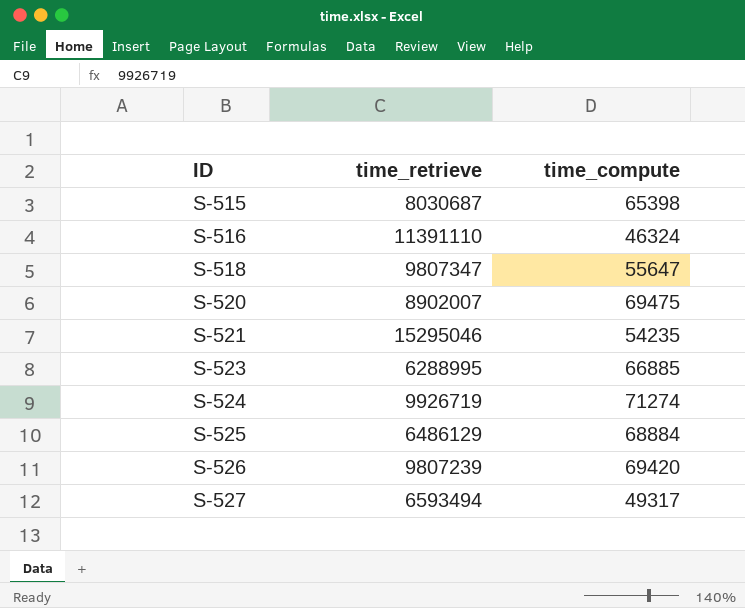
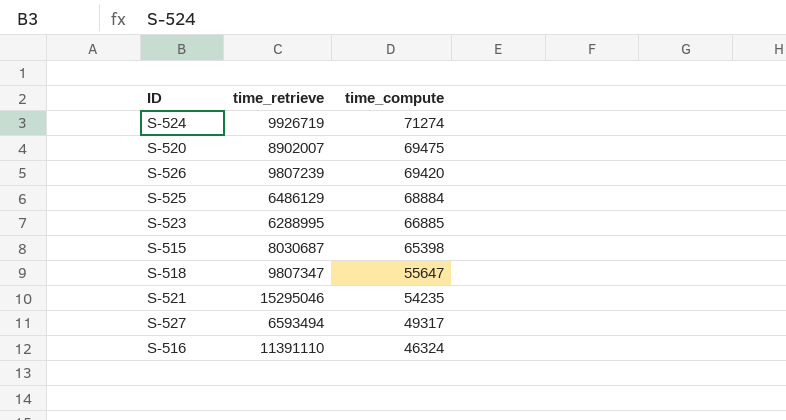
row order: ID ascending -> time_compute descending

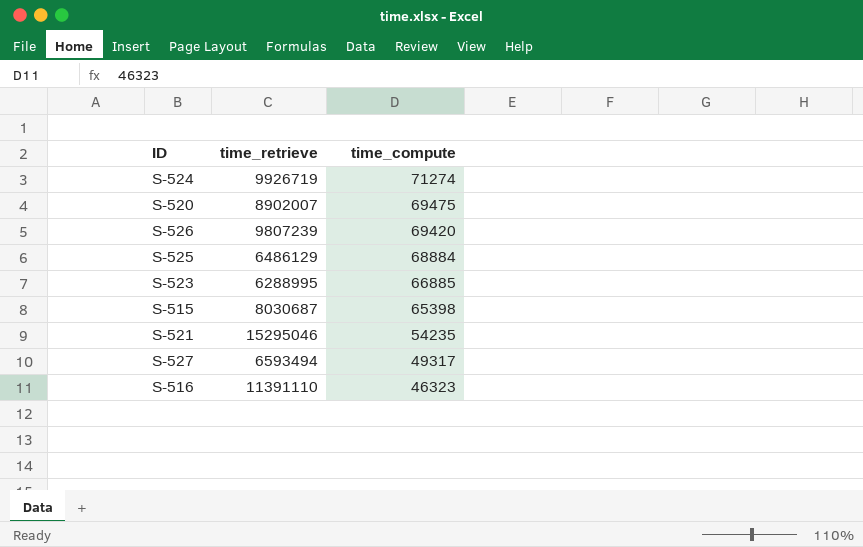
row S-518: 9807347 | 55647 -> none
S-516 | time_compute: 46324 -> 46323

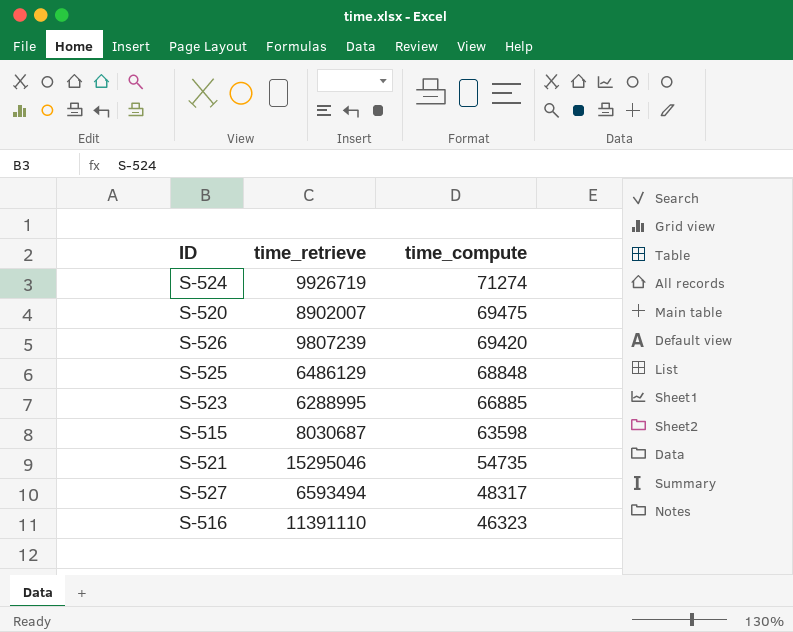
S-525 | time_compute: 68884 -> 68848
S-515 | time_compute: 65398 -> 63598
S-521 | time_compute: 54235 -> 54735
S-527 | time_compute: 49317 -> 48317

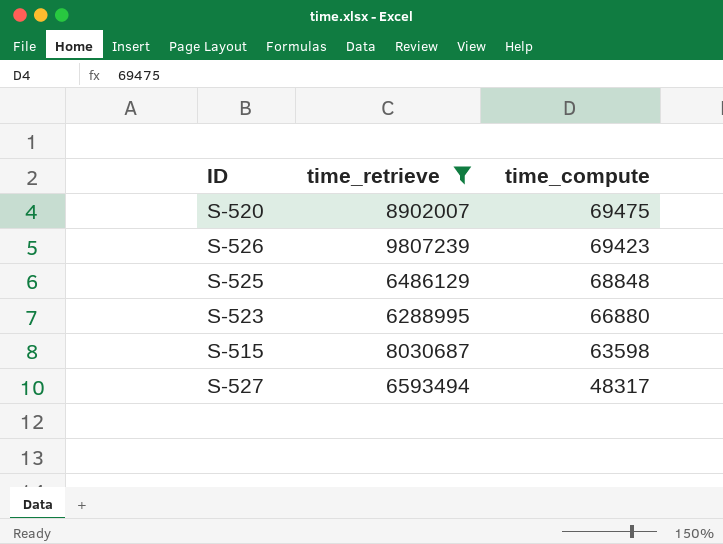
filter: none -> time_retrieve <= 9807239
S-526 | time_compute: 69420 -> 69423
S-523 | time_compute: 66885 -> 66880

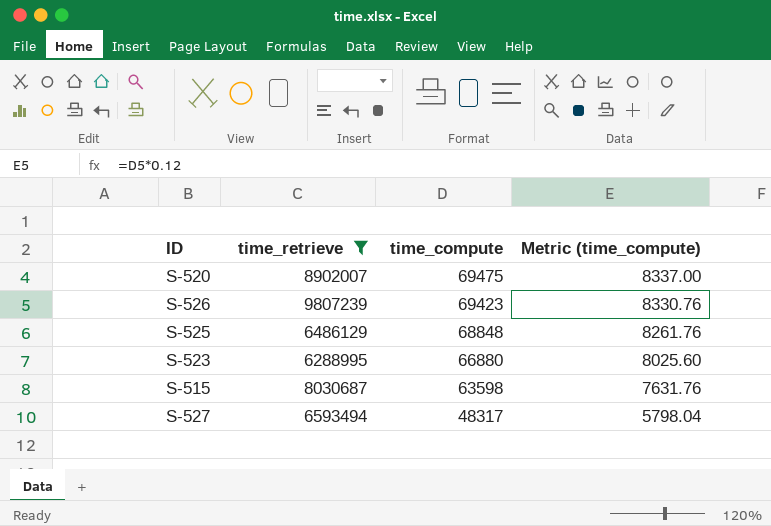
column Metric (time_compute) | formula: none -> [time_compute] * 0.12

